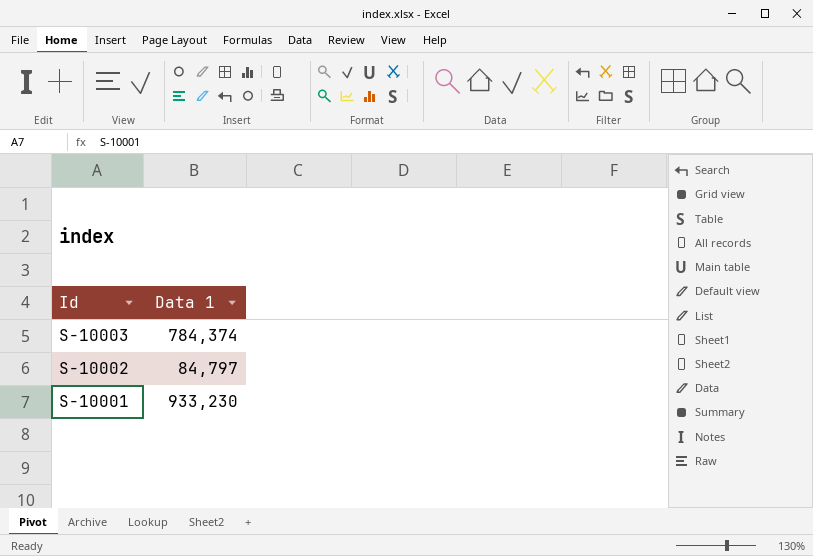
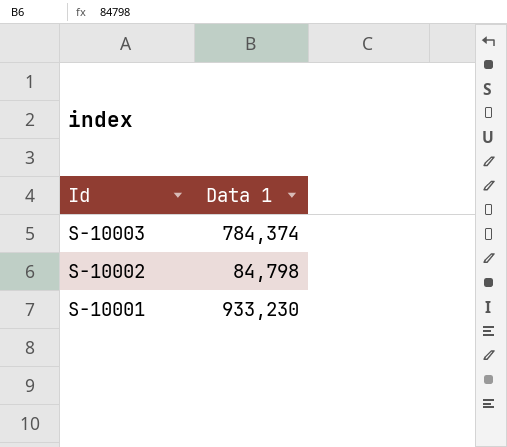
S-10002 | Data 1: 84,797 -> 84,798

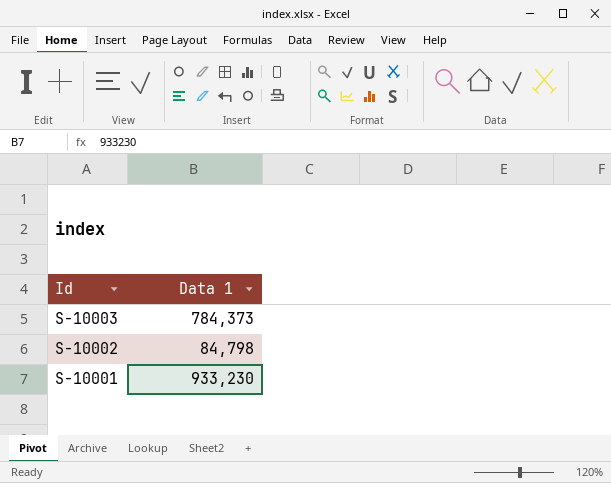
S-10003 | Data 1: 784,374 -> 784,373

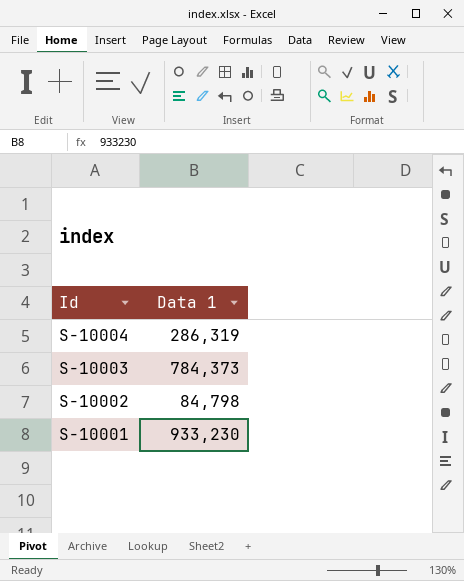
row S-10004: none -> 286,319

